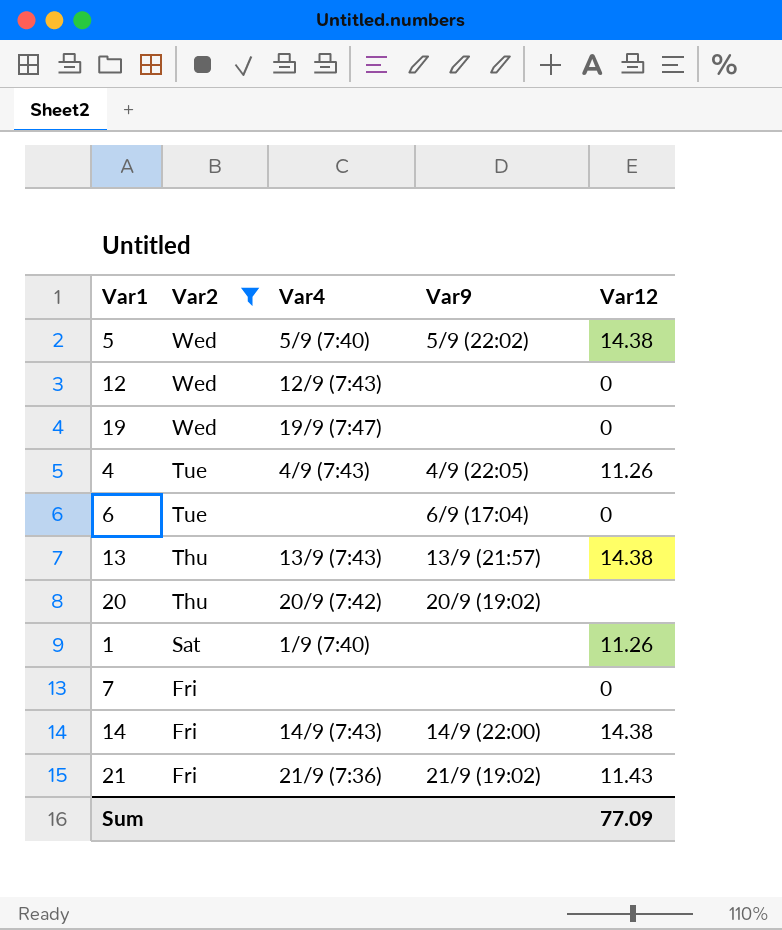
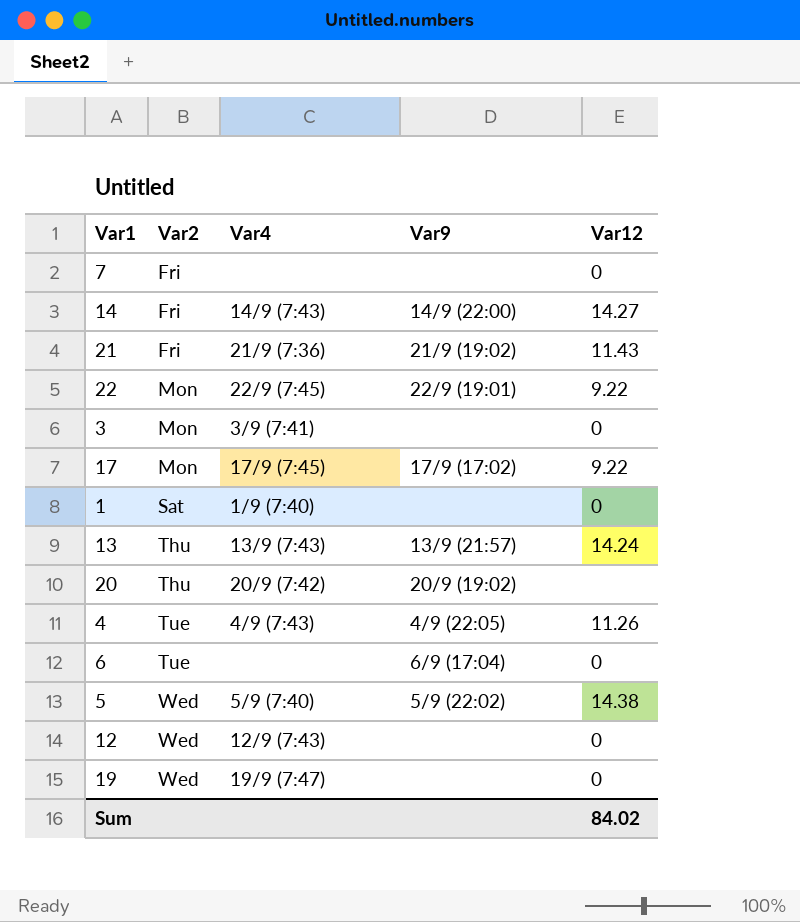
filter: Var2 != Mon -> none
row order: Var2 descending -> Var2 ascending
14 | Var12: 14.38 -> 14.27
1 | Var12: 11.26 -> 0
13 | Var12: 14.38 -> 14.24
Sum | Var12: 77.09 -> 84.02

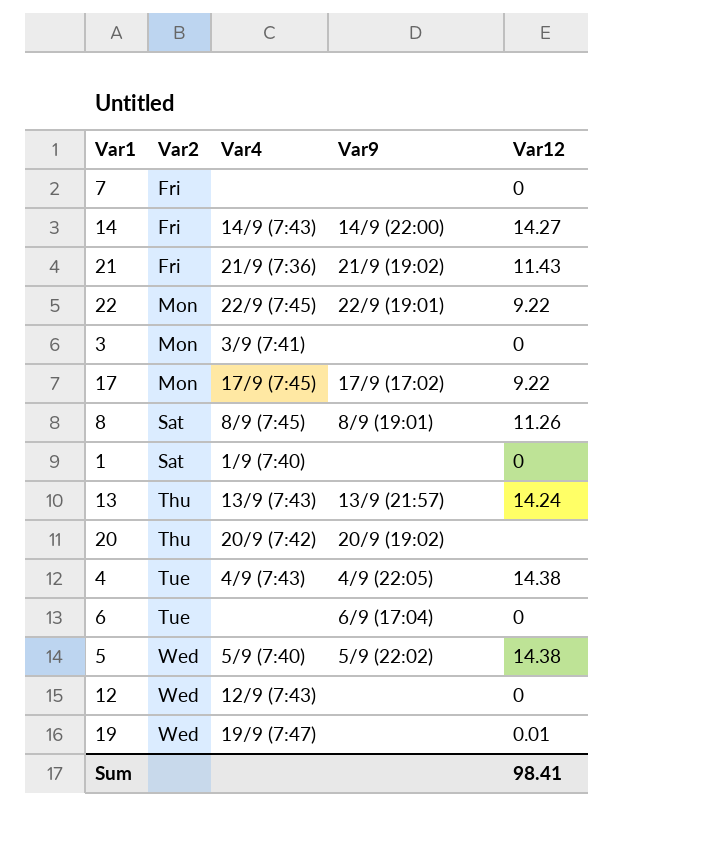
row 8: none -> Sat | 8/9 (7:45) | 8/9 (19:01) | 11.26
4 | Var12: 11.26 -> 14.38
19 | Var12: 0 -> 0.01
Sum | Var12: 84.02 -> 98.41

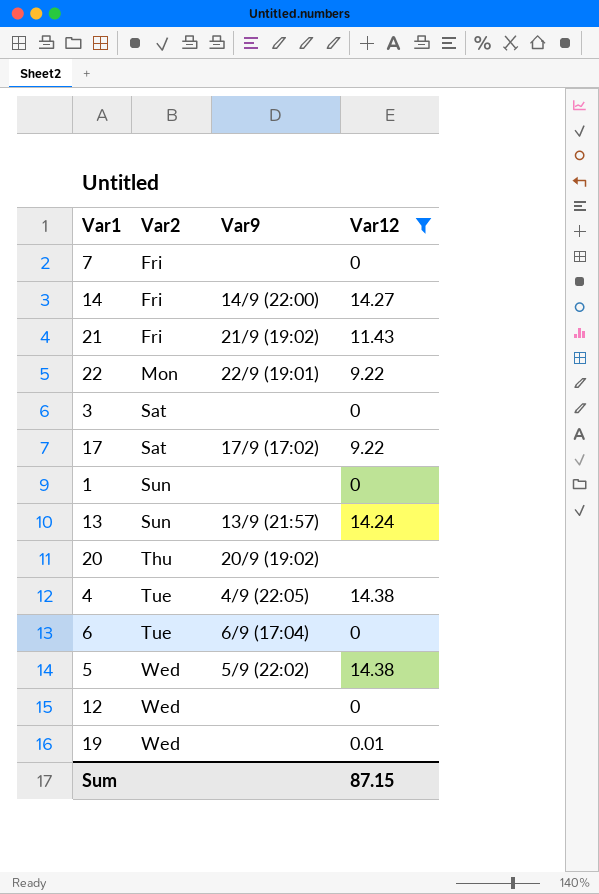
filter: none -> Var12 != 11.26
column Var4 | position: 3 -> none
3 | Var2: Mon -> Sat
17 | Var2: Mon -> Sat
1 | Var2: Sat -> Sun
13 | Var2: Thu -> Sun
Sum | Var12: 98.41 -> 87.15

